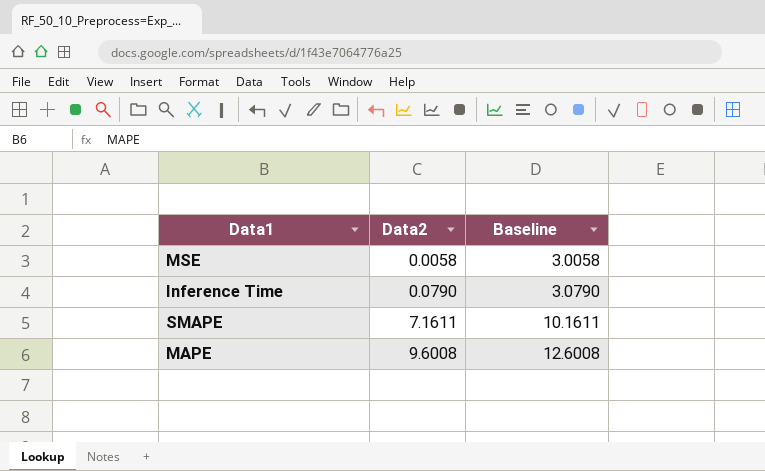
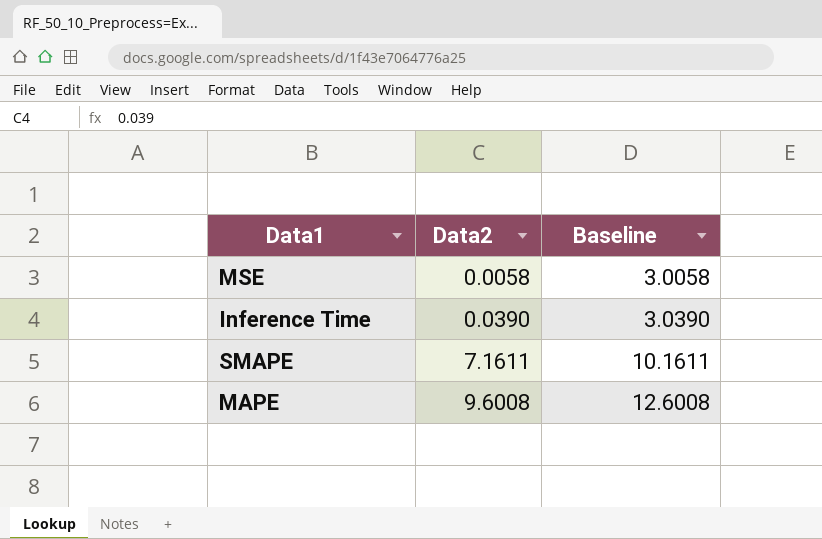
Inference Time | Data2: 0.0790 -> 0.0390
Inference Time | Baseline: 3.0790 -> 3.0390

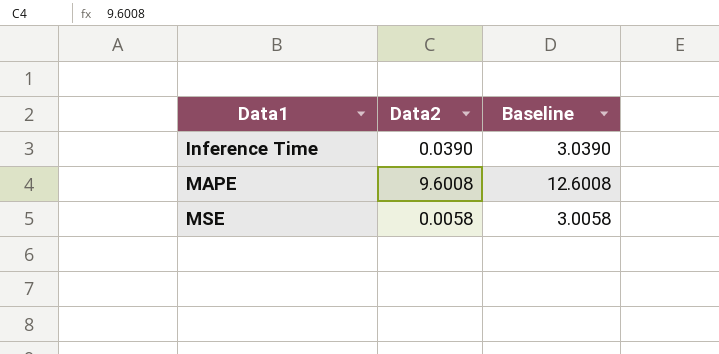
row order: Data2 ascending -> Data1 ascending
row SMAPE: 7.1611 | 10.1611 -> none

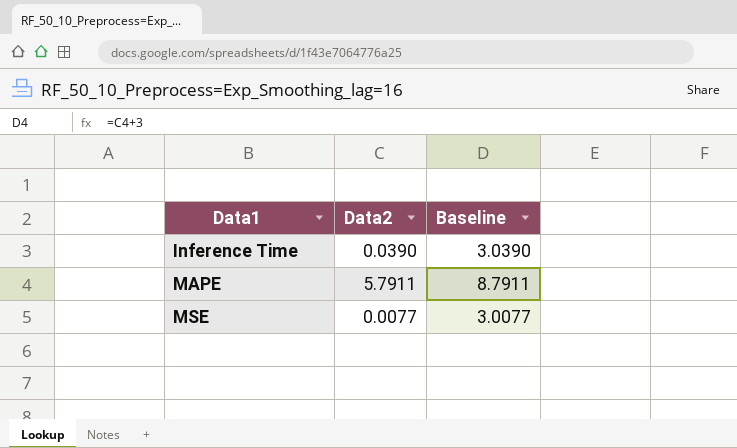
MAPE | Data2: 9.6008 -> 5.7911
MAPE | Baseline: 12.6008 -> 8.7911
MSE | Data2: 0.0058 -> 0.0077
MSE | Baseline: 3.0058 -> 3.0077

